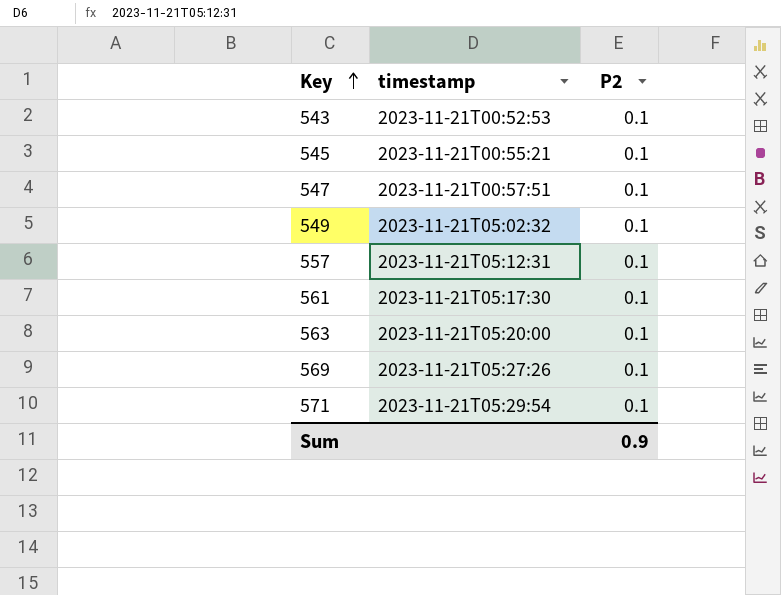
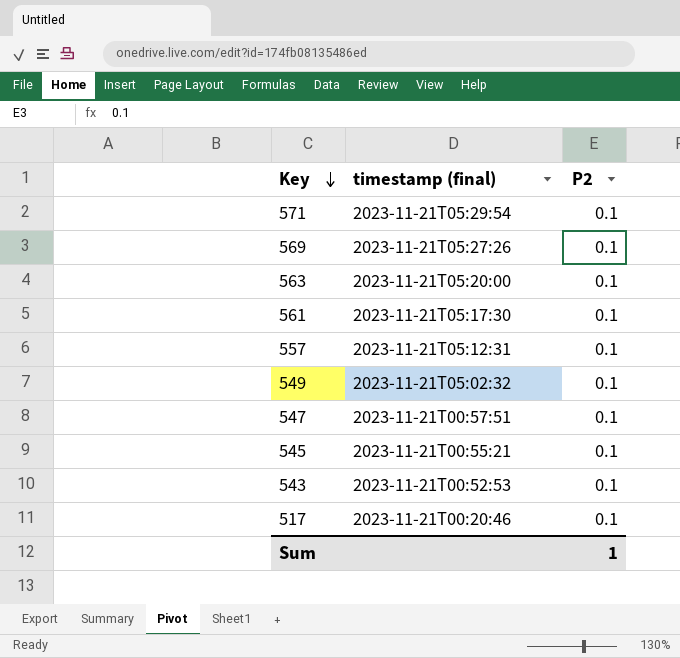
row order: Key ascending -> Key descending
column name: timestamp -> timestamp (final)
row 517: none -> 2023-11-21T00:20:46 | 0.1
Sum | P2: 0.9 -> 1

